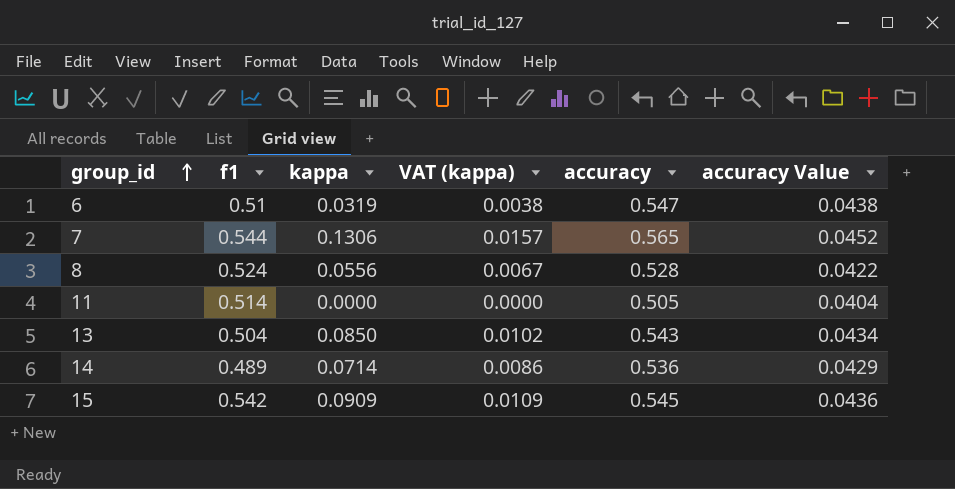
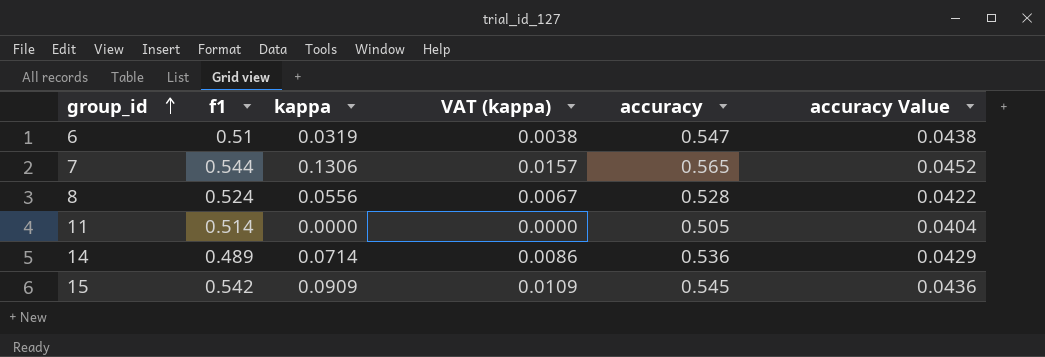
row 13: 0.504 | 0.0850 | 0.0102 | 0.543 | 0.0434 -> none

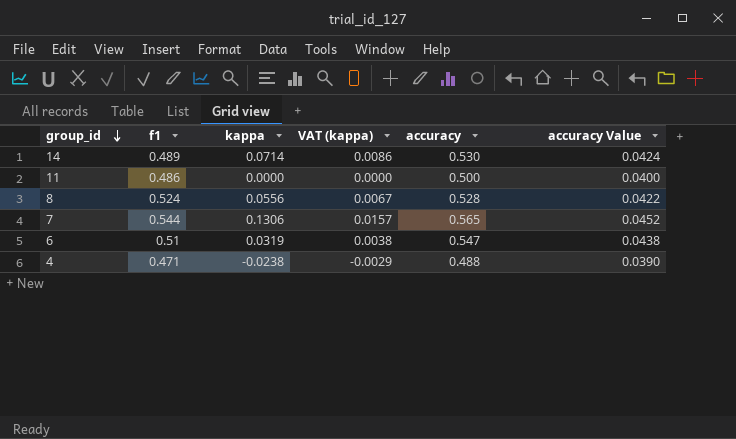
row order: group_id ascending -> group_id descending
row 15: 0.542 | 0.0909 | 0.0109 | 0.545 | 0.0436 -> none
14 | accuracy: 0.536 -> 0.530
14 | accuracy Value: 0.0429 -> 0.0424
11 | f1: 0.514 -> 0.486
11 | accuracy: 0.505 -> 0.500
11 | accuracy Value: 0.0404 -> 0.0400
row 4: none -> 0.471 | -0.0238 | -0.0029 | 0.488 | 0.0390

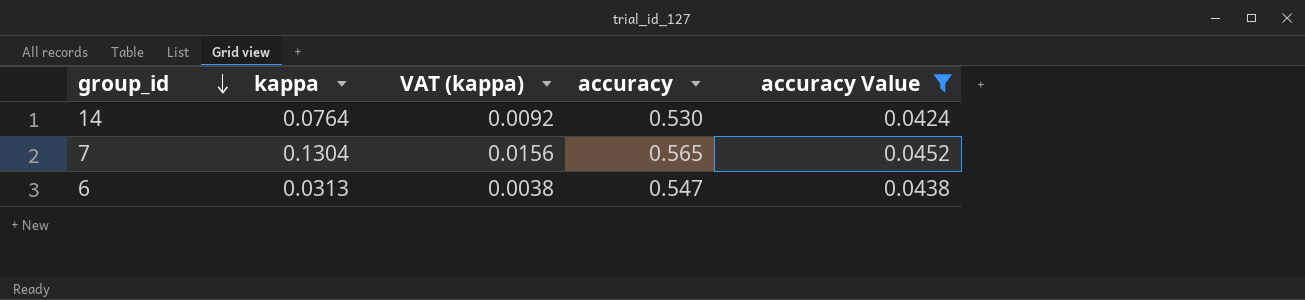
filter: none -> accuracy Value >= 0.0424
column f1 | position: 2 -> none
14 | kappa: 0.0714 -> 0.0764
14 | VAT (kappa): 0.0086 -> 0.0092
7 | kappa: 0.1306 -> 0.1304
7 | VAT (kappa): 0.0157 -> 0.0156
6 | kappa: 0.0319 -> 0.0313

